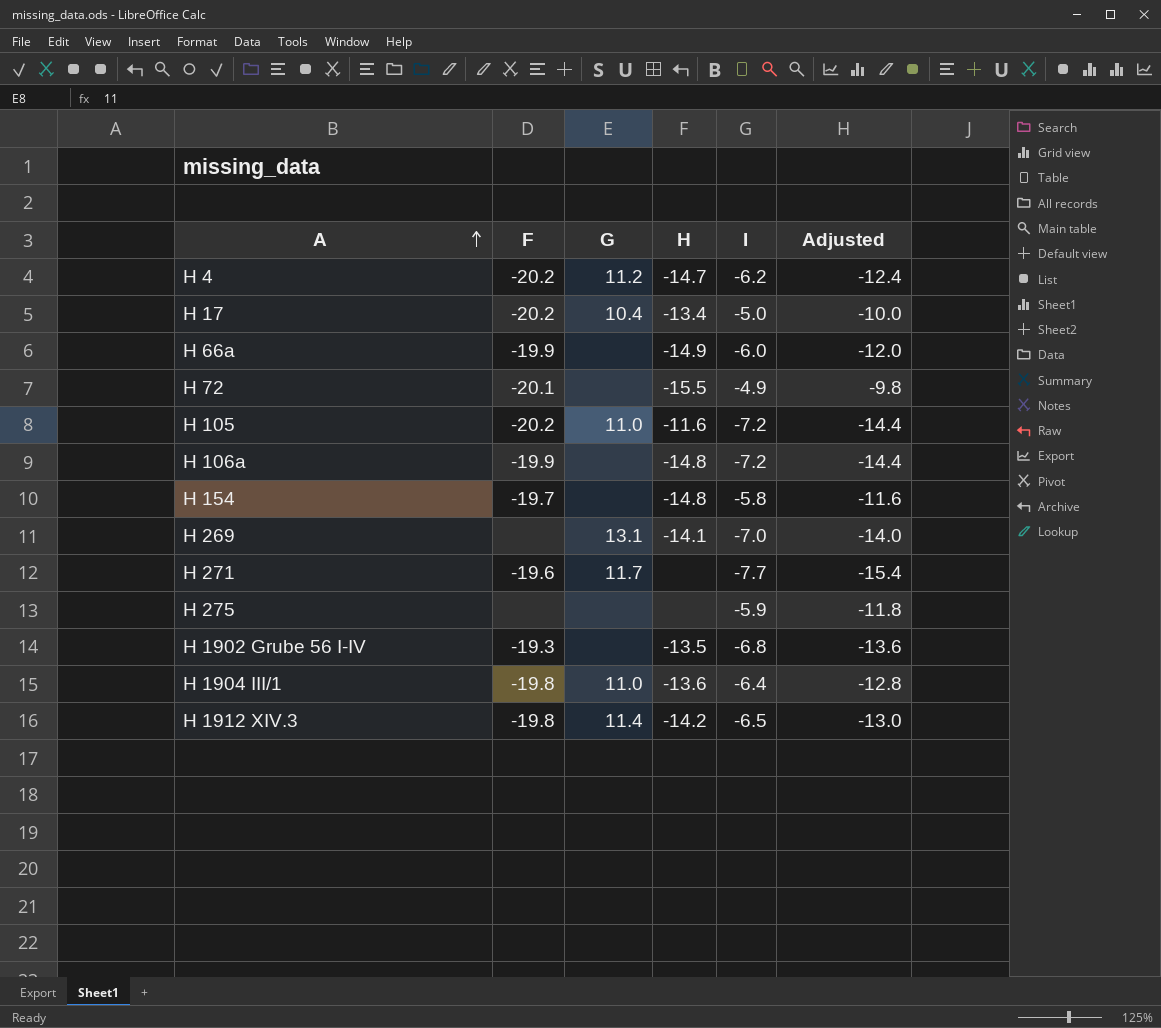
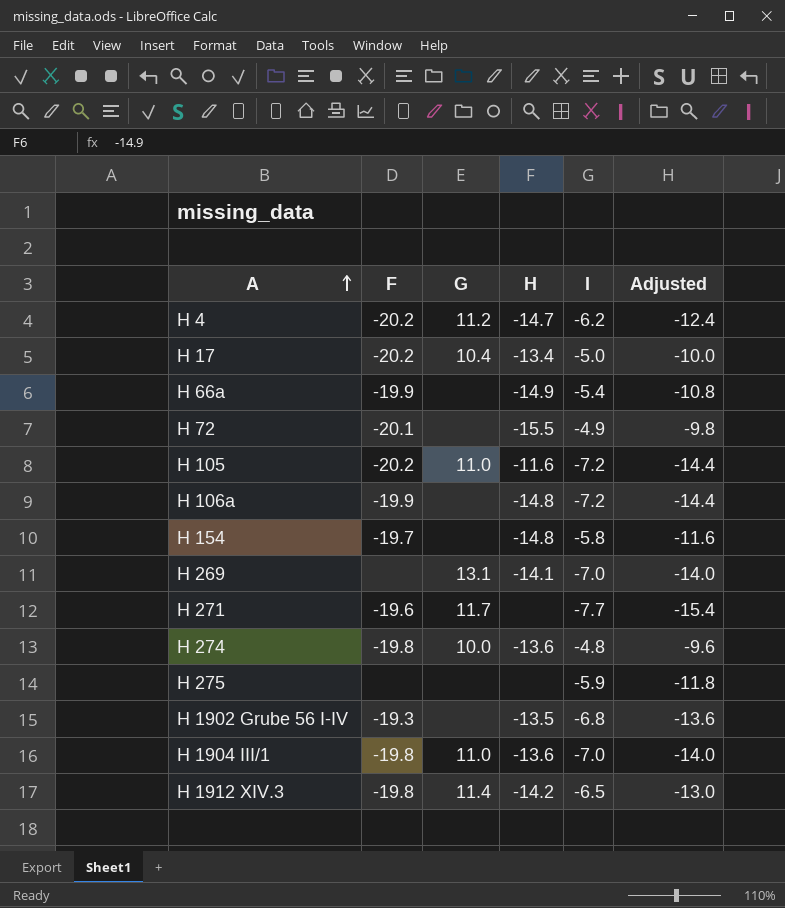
H 66a | I: -6.0 -> -5.4
H 66a | Adjusted: -12.0 -> -10.8
row H 274: none -> -19.8 | 10.0 | -13.6 | -4.8 | -9.6
H 1904 III/1 | I: -6.4 -> -7.0
H 1904 III/1 | Adjusted: -12.8 -> -14.0

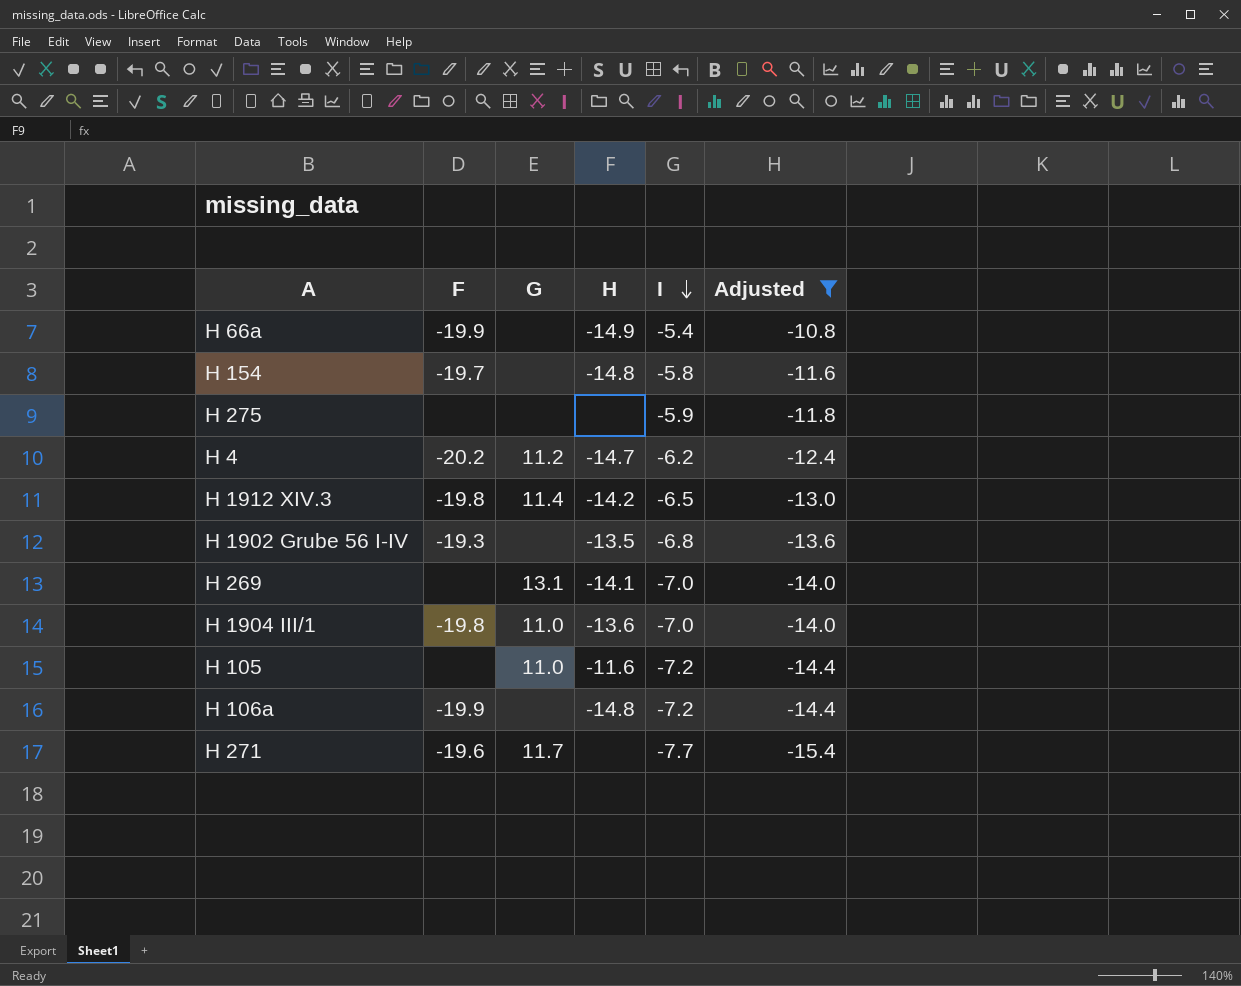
filter: none -> Adjusted <= -10.8
row order: A ascending -> I descending
H 105 | F: -20.2 -> none

